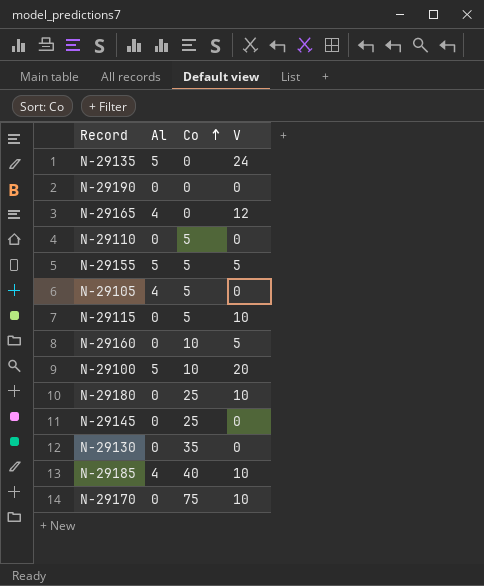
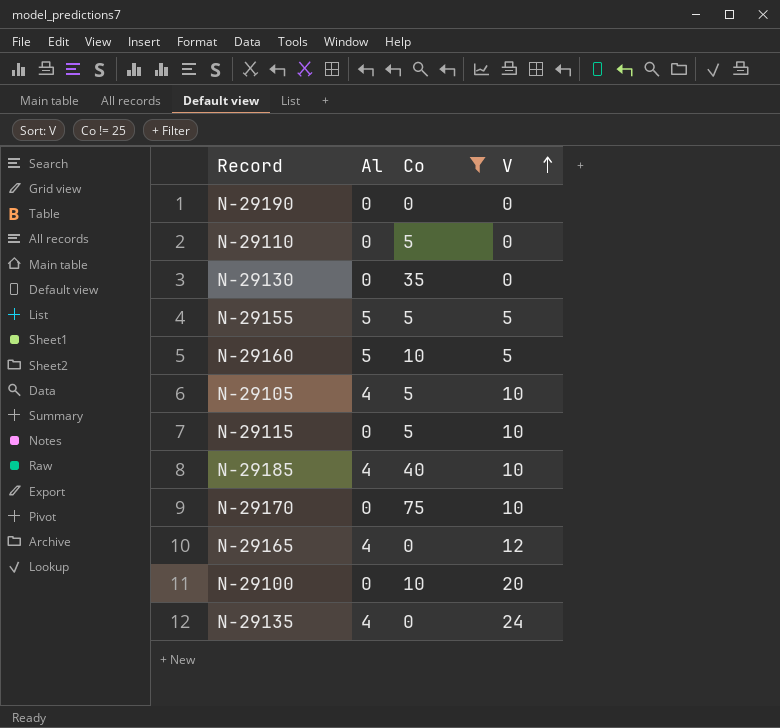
filter: none -> Co != 25
row order: Co ascending -> V ascending
N-29160 | Al: 0 -> 5
N-29105 | V: 0 -> 10
N-29100 | Al: 5 -> 0
N-29135 | Al: 5 -> 4

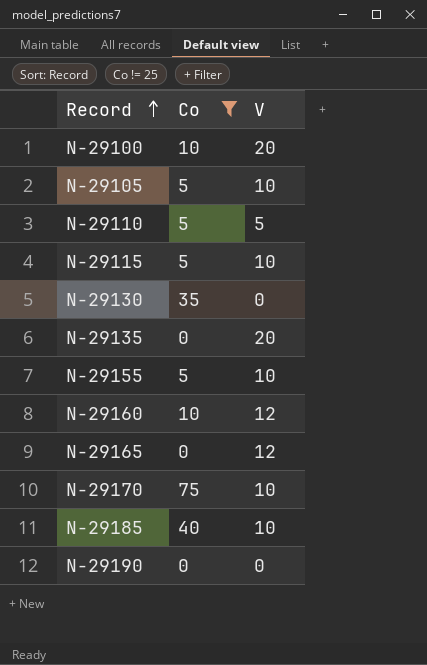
row order: V ascending -> Record ascending
column Al | position: 2 -> none
N-29110 | V: 0 -> 5
N-29135 | V: 24 -> 20
N-29155 | V: 5 -> 10
N-29160 | V: 5 -> 12

